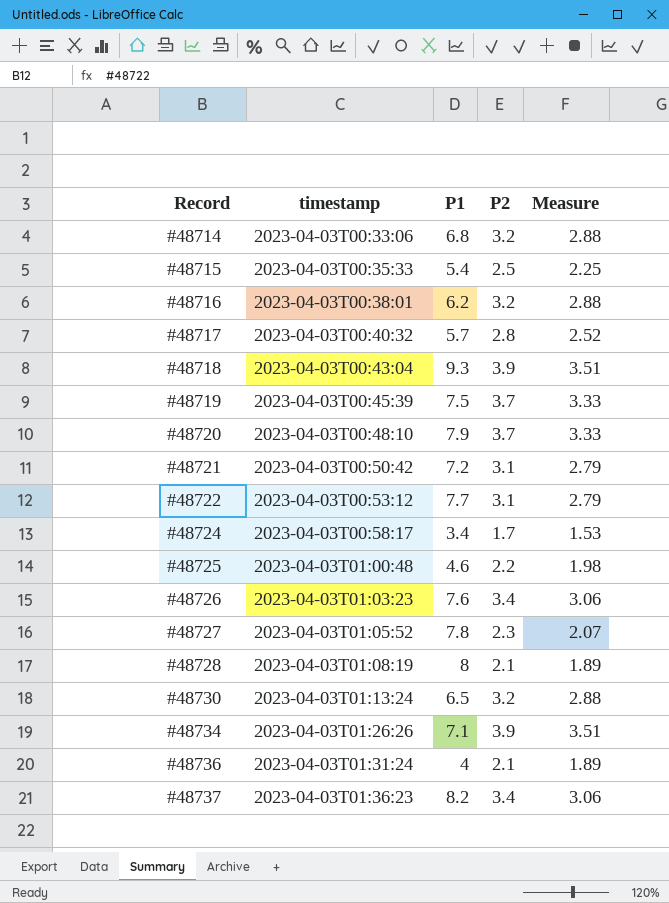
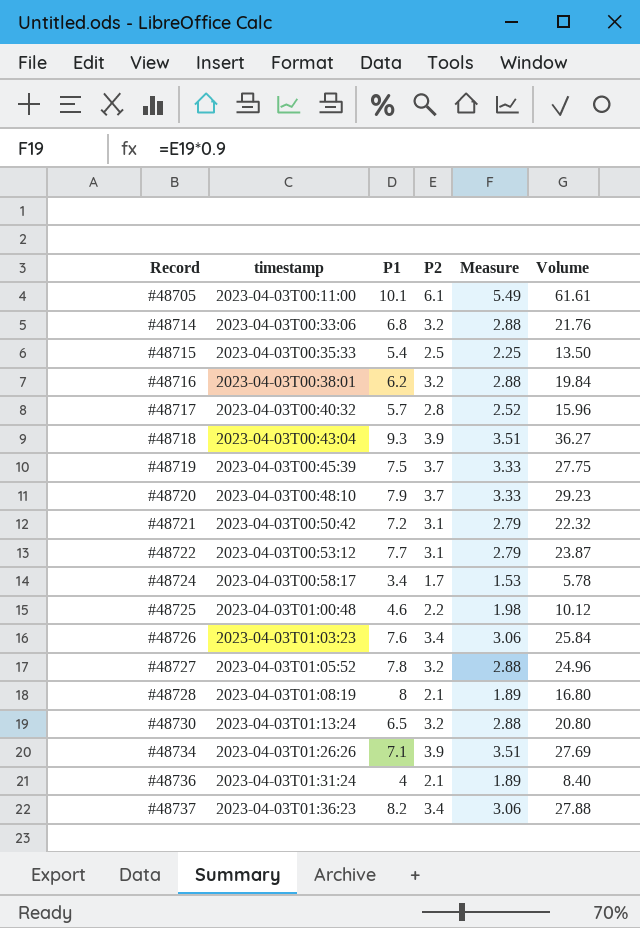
column Volume | formula: none -> [P1] * [P2]
row #48705: none -> 2023-04-03T00:11:00 | 10.1 | 6.1 | 5.49 | 61.61
#48727 | P2: 2.3 -> 3.2
#48727 | Measure: 2.07 -> 2.88

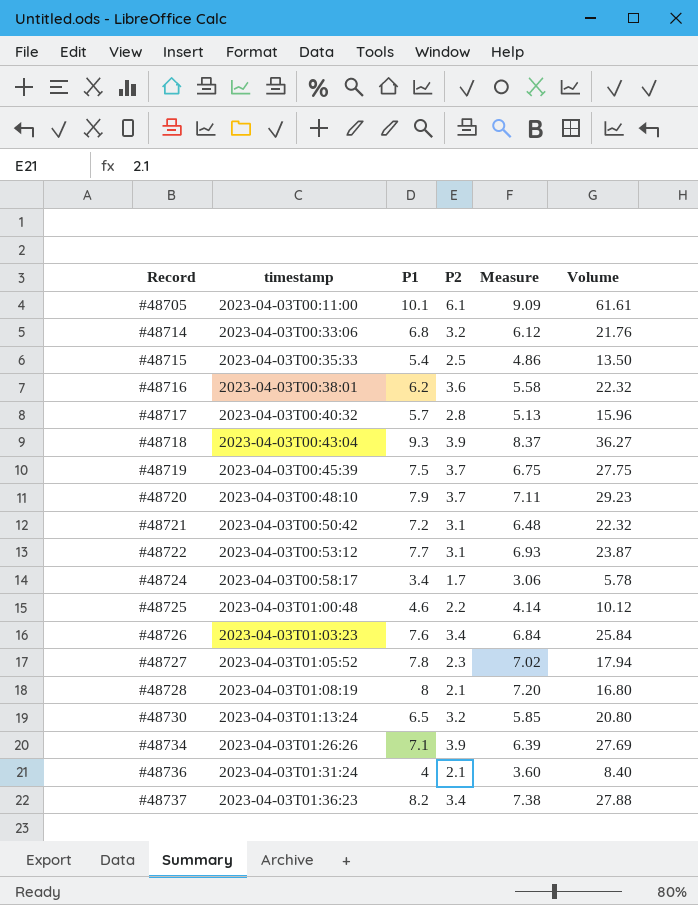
column Measure | formula: [P2] * 0.9 -> [P1] * 0.9
#48716 | P2: 3.2 -> 3.6
#48716 | Volume: 19.84 -> 22.32
#48727 | P2: 3.2 -> 2.3
#48727 | Volume: 24.96 -> 17.94

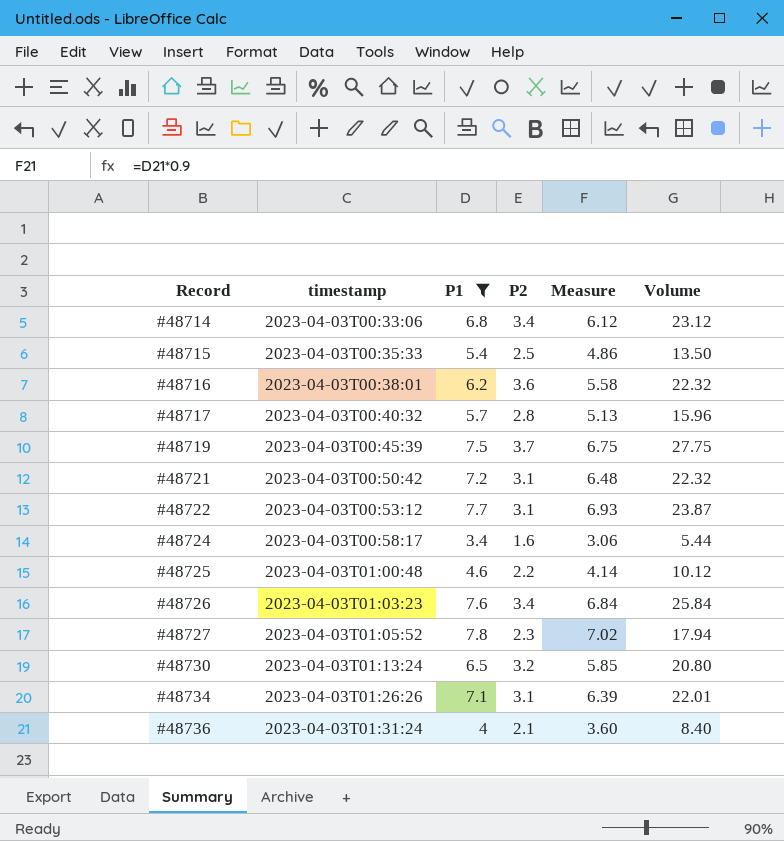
filter: none -> P1 <= 7.8
#48714 | P2: 3.2 -> 3.4
#48714 | Volume: 21.76 -> 23.12
#48724 | P2: 1.7 -> 1.6
#48724 | Volume: 5.78 -> 5.44
#48734 | P2: 3.9 -> 3.1
#48734 | Volume: 27.69 -> 22.01

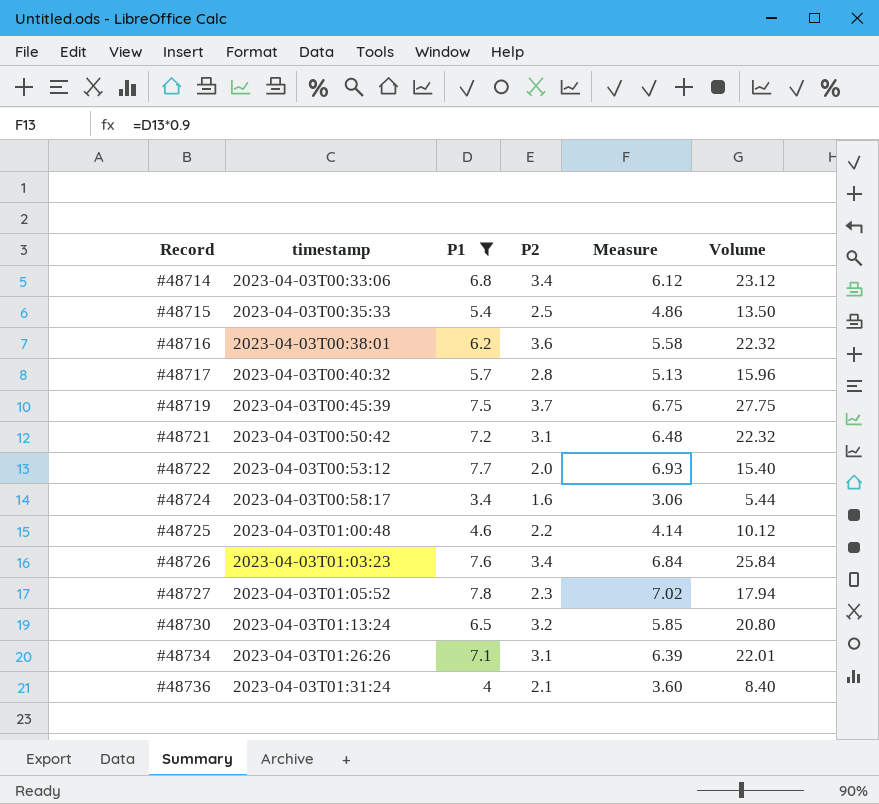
#48722 | P2: 3.1 -> 2.0
#48722 | Volume: 23.87 -> 15.40

